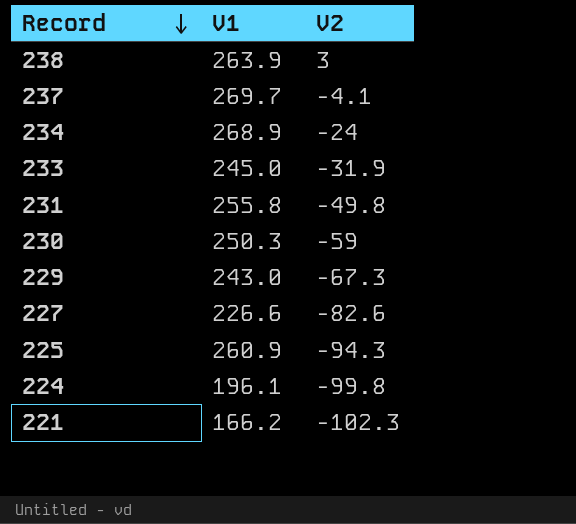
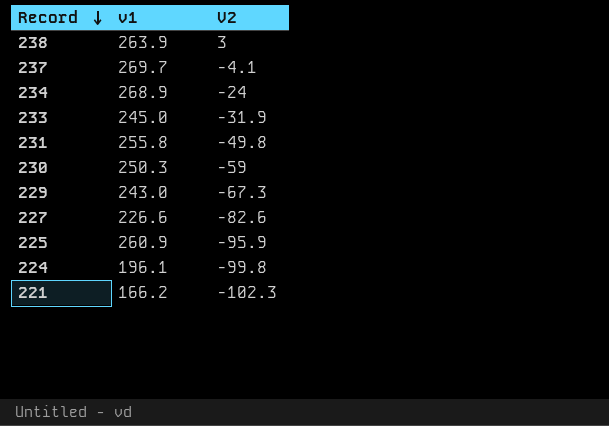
column name: V1 -> v1
225 | V2: -94.3 -> -95.9

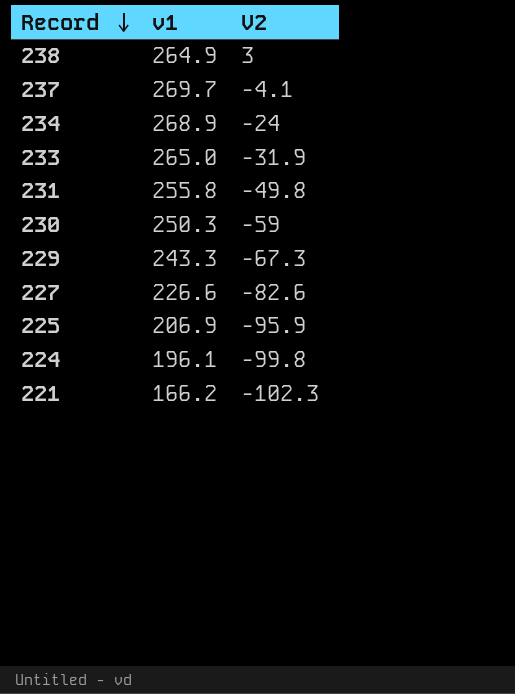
238 | v1: 263.9 -> 264.9
233 | v1: 245.0 -> 265.0
229 | v1: 243.0 -> 243.3
225 | v1: 260.9 -> 206.9

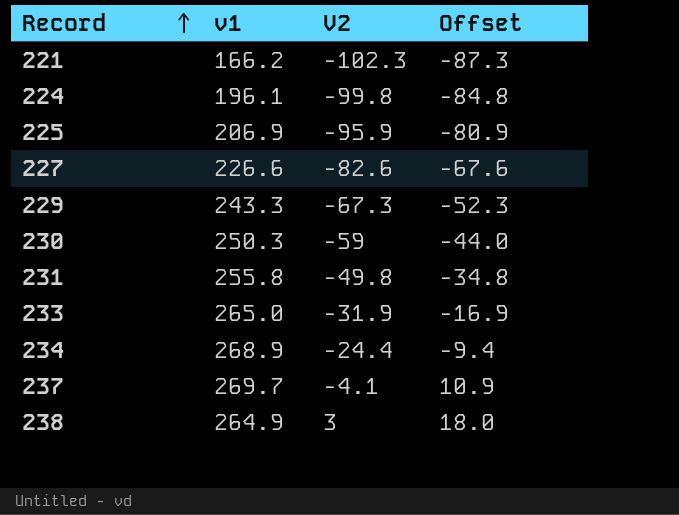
row order: Record descending -> Record ascending
column Offset | formula: none -> [V2] + 15
234 | V2: -24 -> -24.4

